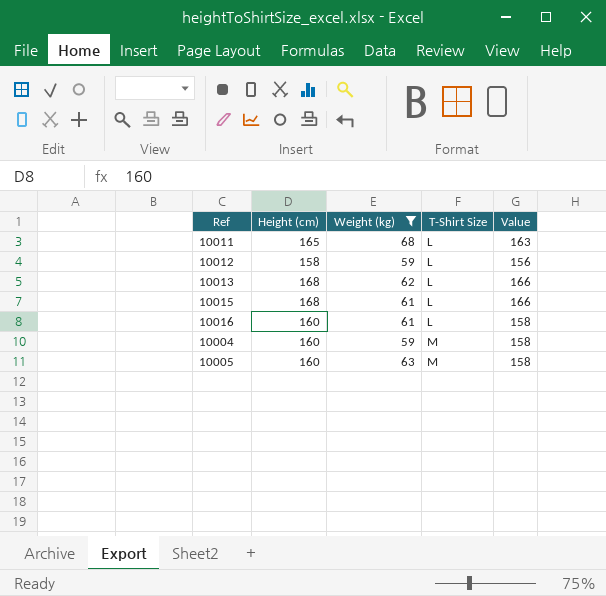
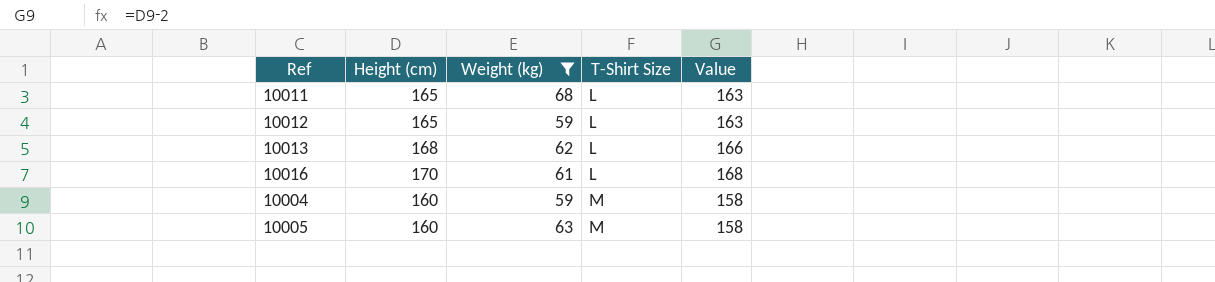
row 10015: 168 | 61 | L | 166 -> none
10012 | Height (cm): 158 -> 165
10012 | Value: 156 -> 163
10016 | Height (cm): 160 -> 170
10016 | Value: 158 -> 168

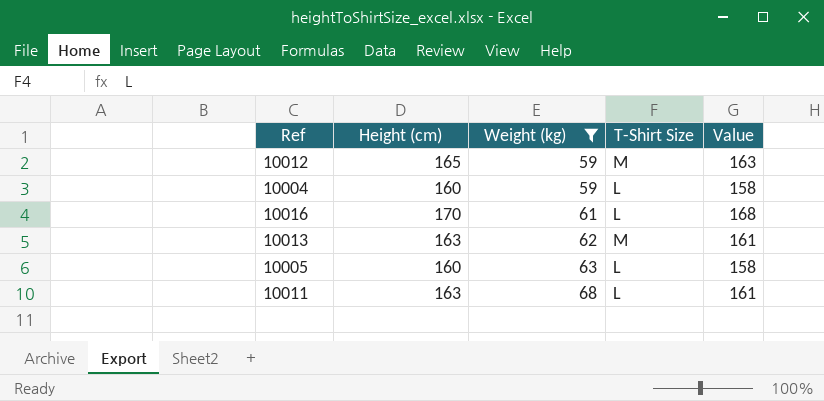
row order: T-Shirt Size ascending -> Weight (kg) ascending
10012 | T-Shirt Size: L -> M
10004 | T-Shirt Size: M -> L
10013 | Height (cm): 168 -> 163
10013 | T-Shirt Size: L -> M
10013 | Value: 166 -> 161
10005 | T-Shirt Size: M -> L
10011 | Height (cm): 165 -> 163
10011 | Value: 163 -> 161

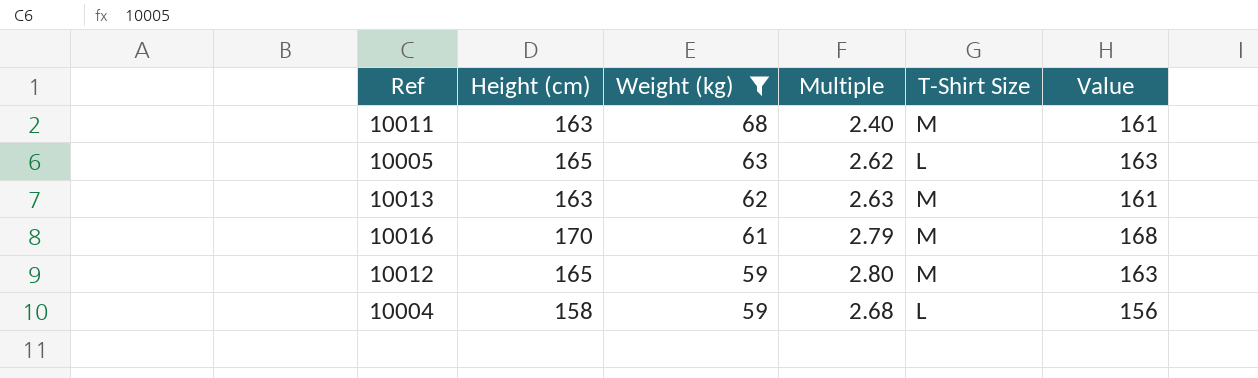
row order: Weight (kg) ascending -> Weight (kg) descending
column Multiple | formula: none -> [Height (cm)] / [Weight (kg)]
10011 | T-Shirt Size: L -> M
10005 | Height (cm): 160 -> 165
10005 | Value: 158 -> 163
10016 | T-Shirt Size: L -> M
10004 | Height (cm): 160 -> 158
10004 | Value: 158 -> 156

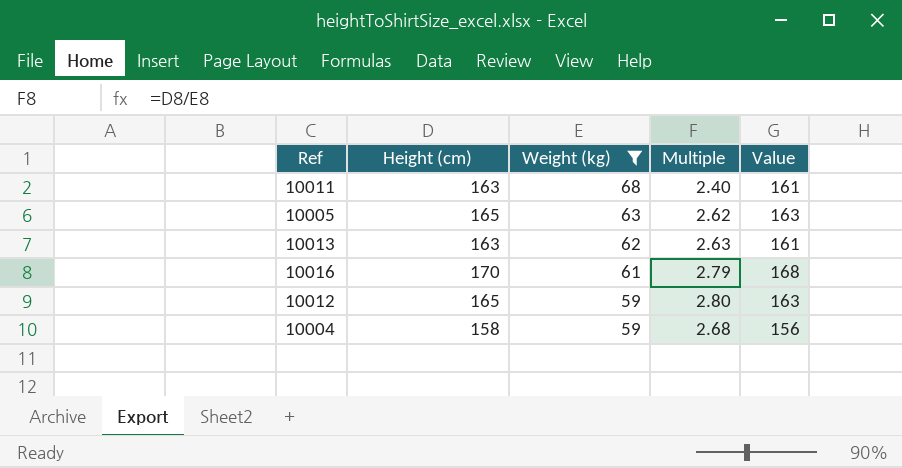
column T-Shirt Size | position: 5 -> none

